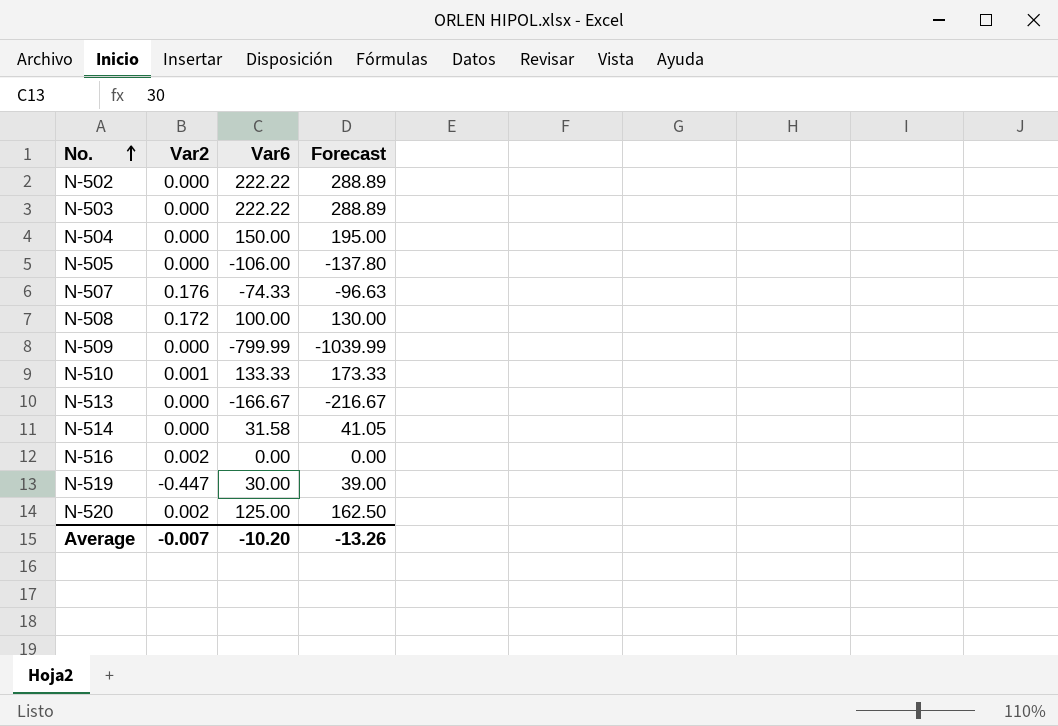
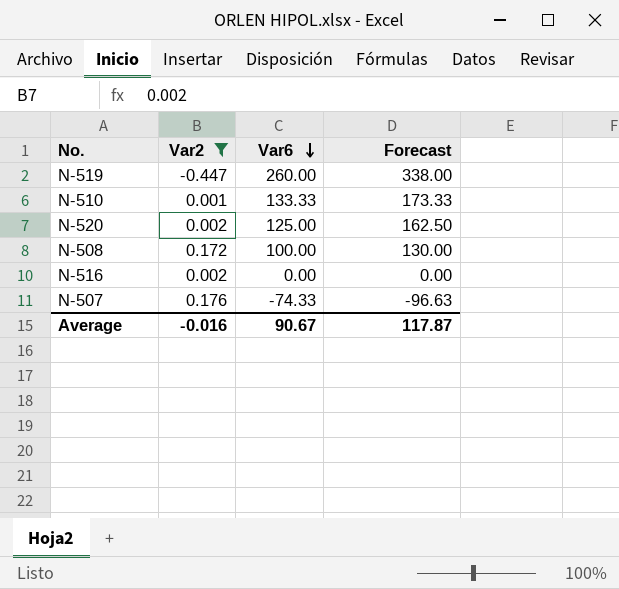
filter: none -> Var2 != 0.000
row order: No. ascending -> Var6 descending
N-519 | Var6: 30.00 -> 260.00
N-519 | Forecast: 39.00 -> 338.00
Average | Var2: -0.007 -> -0.016
Average | Var6: -10.20 -> 90.67
Average | Forecast: -13.26 -> 117.87

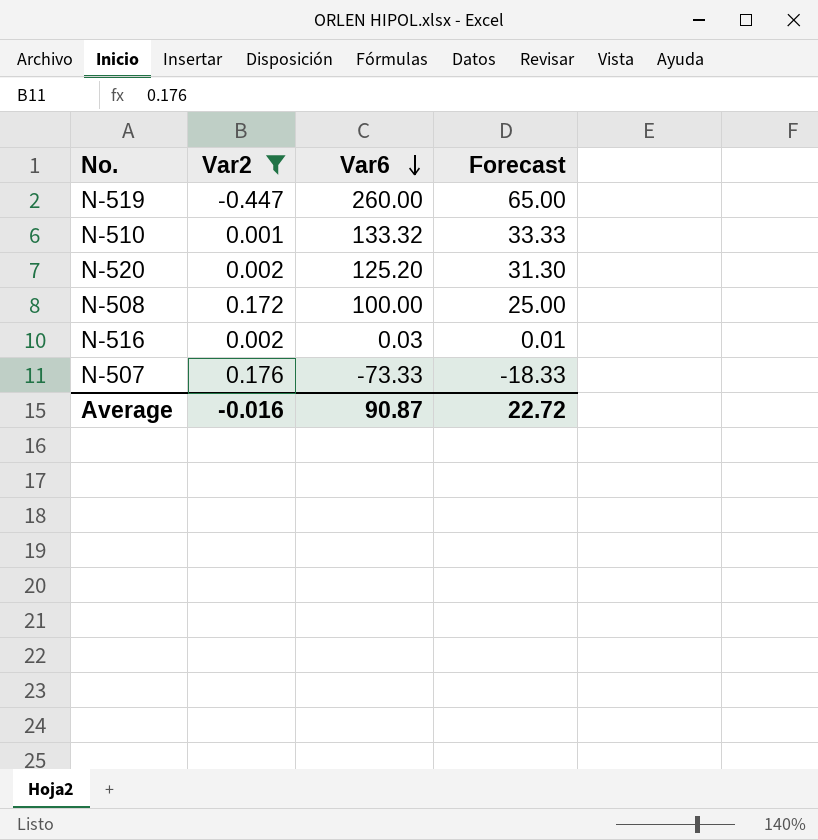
column Forecast | formula: [Var6] * 1.3 -> [Var6] * 0.25
N-510 | Var6: 133.33 -> 133.32
N-520 | Var6: 125.00 -> 125.20
N-516 | Var6: 0.00 -> 0.03
N-507 | Var6: -74.33 -> -73.33
Average | Var6: 90.67 -> 90.87
Average | Forecast: 117.87 -> 22.72

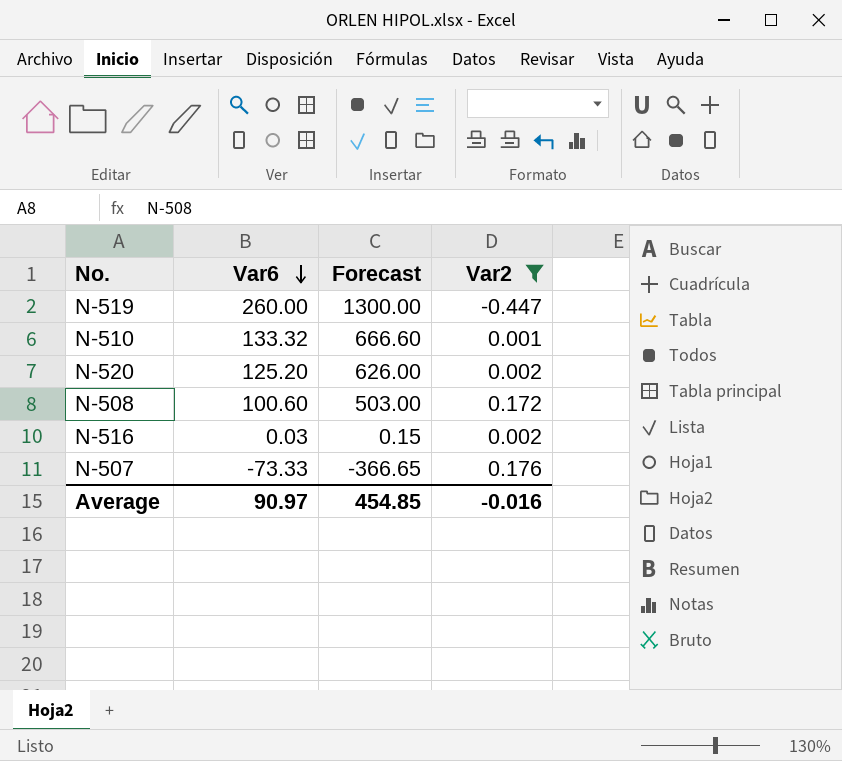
column Forecast | formula: [Var6] * 0.25 -> [Var6] * 5
column Var2 | position: 2 -> 4
N-508 | Var6: 100.00 -> 100.60
Average | Var6: 90.87 -> 90.97
Average | Forecast: 22.72 -> 454.85

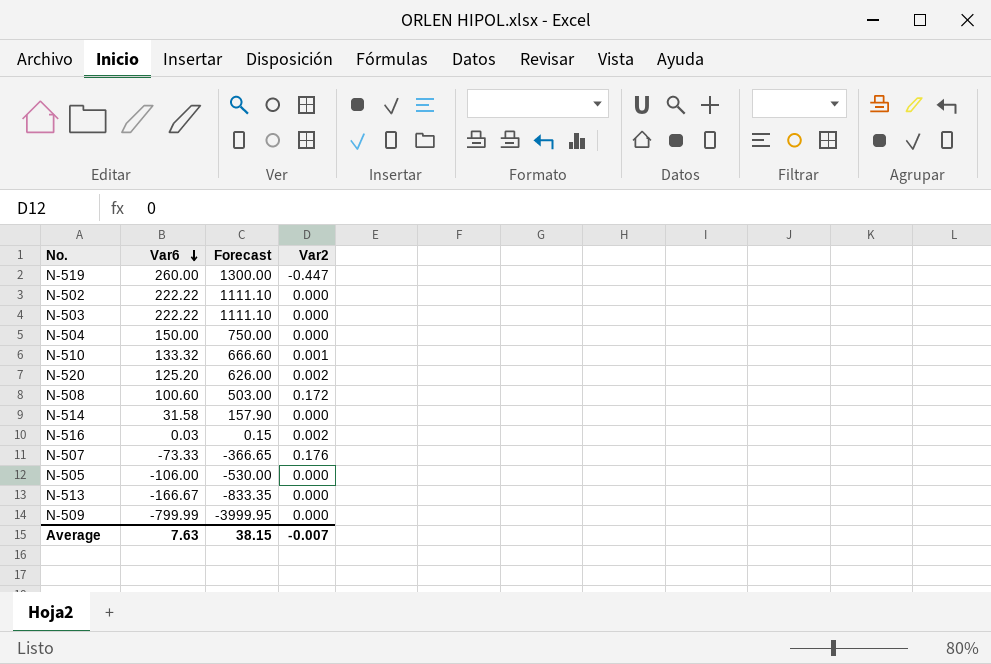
filter: Var2 != 0.000 -> none
Average | Var6: 90.97 -> 7.63
Average | Forecast: 454.85 -> 38.15
Average | Var2: -0.016 -> -0.007

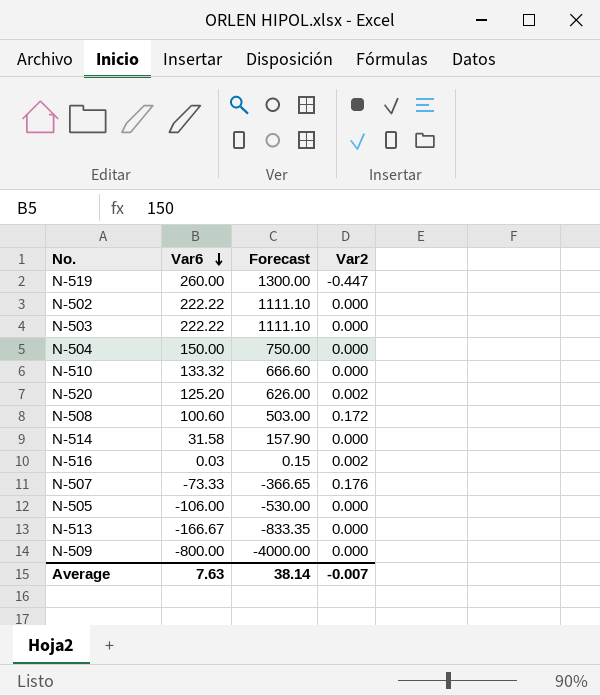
N-510 | Var2: 0.001 -> 0.000
N-509 | Var6: -799.99 -> -800.00
N-509 | Forecast: -3999.95 -> -4000.00
Average | Forecast: 38.15 -> 38.14

